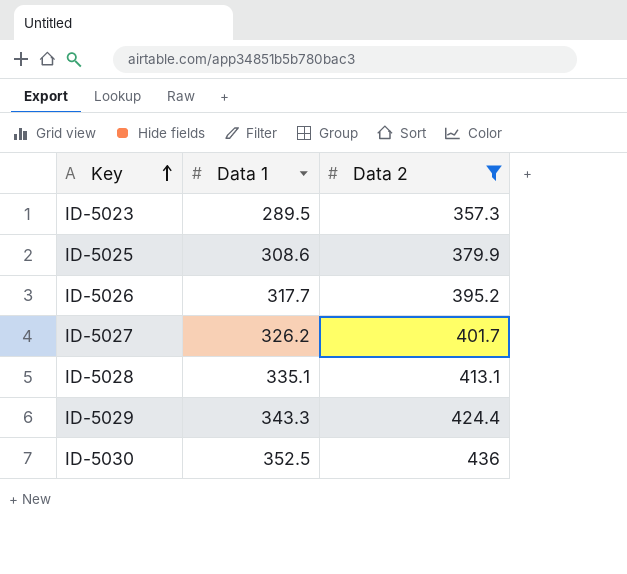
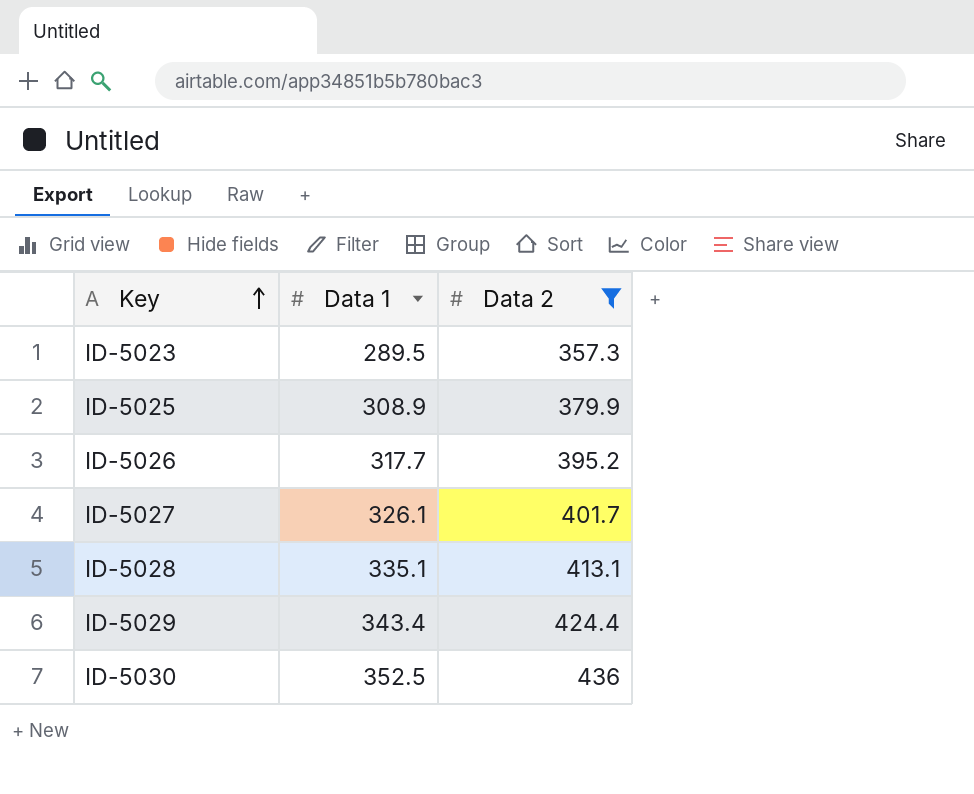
ID-5025 | Data 1: 308.6 -> 308.9
ID-5027 | Data 1: 326.2 -> 326.1
ID-5029 | Data 1: 343.3 -> 343.4

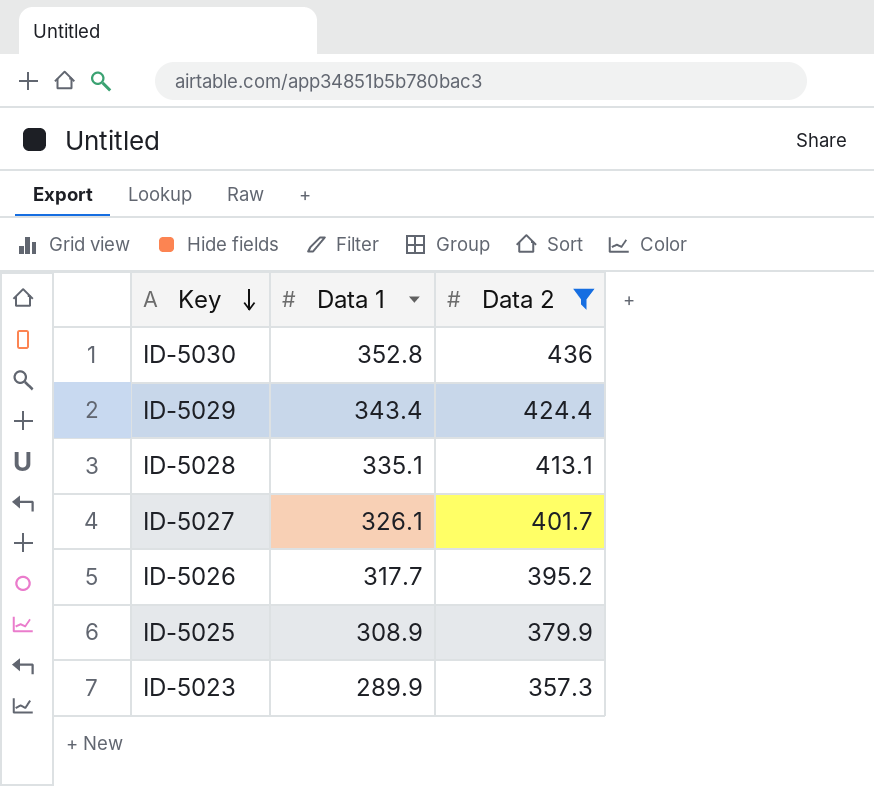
row order: Key ascending -> Key descending
ID-5030 | Data 1: 352.5 -> 352.8
ID-5023 | Data 1: 289.5 -> 289.9

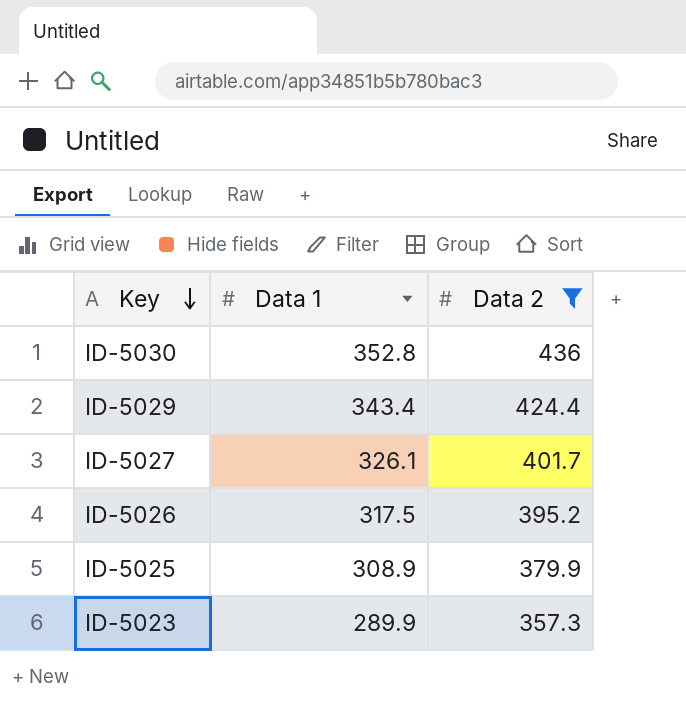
row ID-5028: 335.1 | 413.1 -> none
ID-5026 | Data 1: 317.7 -> 317.5

